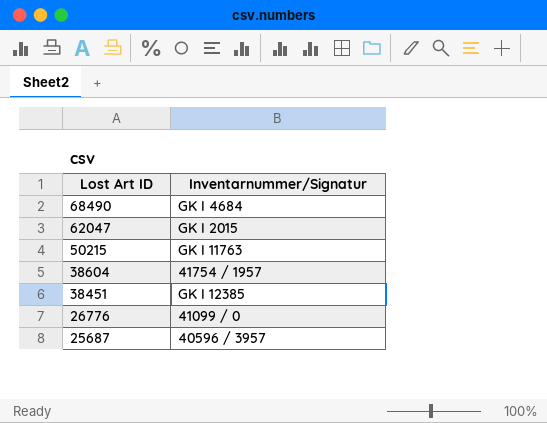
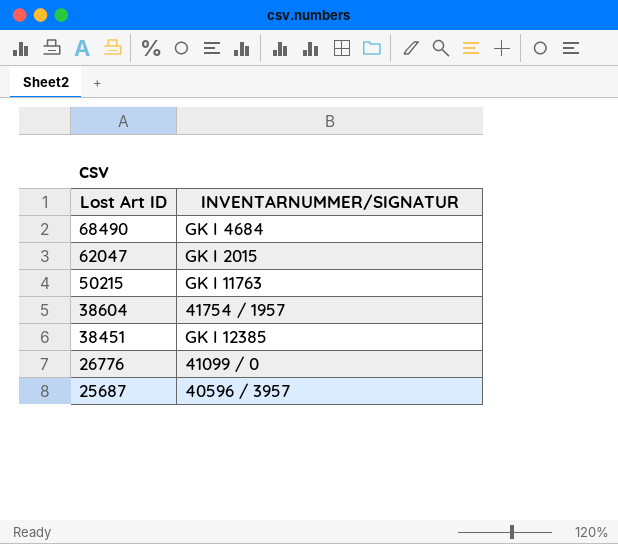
column name: Inventarnummer/Signatur -> INVENTARNUMMER/SIGNATUR

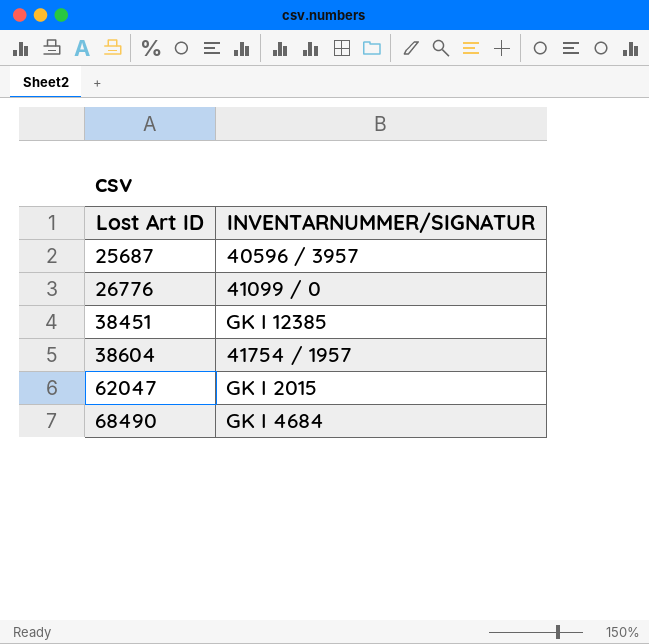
row order: Lost Art ID descending -> Lost Art ID ascending
row 50215: GK I 11763 -> none

